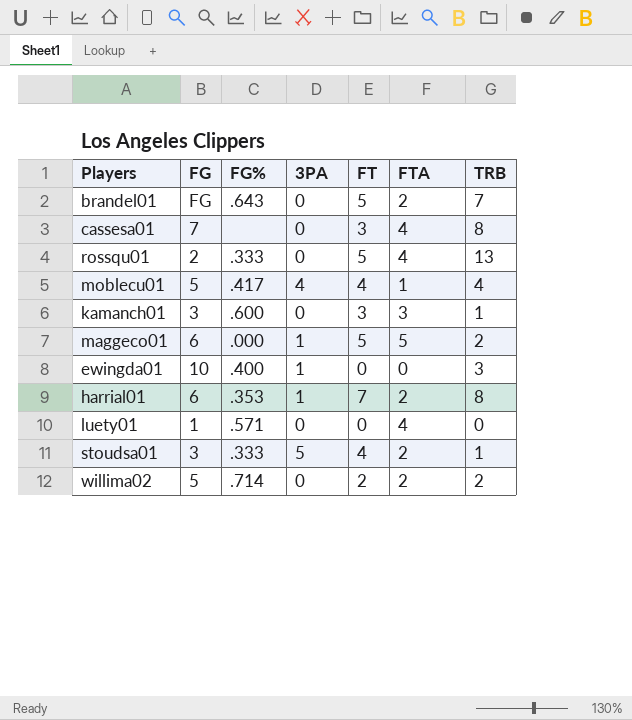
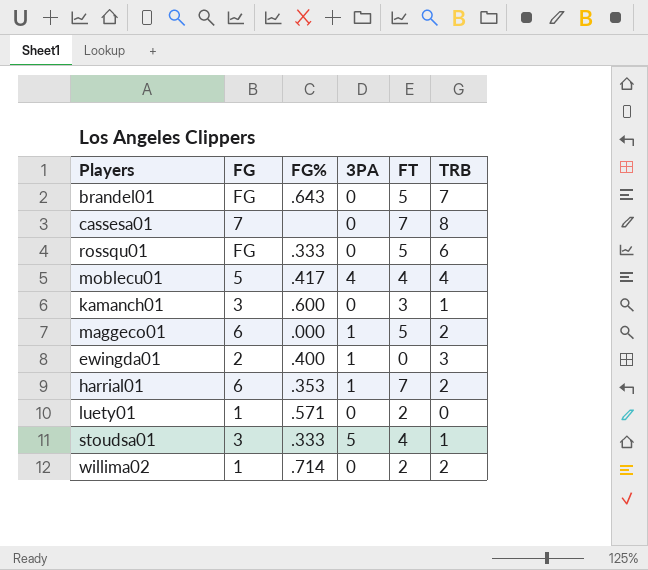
column FTA | position: 6 -> none
cassesa01 | FT: 3 -> 7
rossqu01 | FG: 2 -> FG
rossqu01 | TRB: 13 -> 6
ewingda01 | FG: 10 -> 2
harrial01 | TRB: 8 -> 2
luety01 | FT: 0 -> 2
willima02 | FG: 5 -> 1

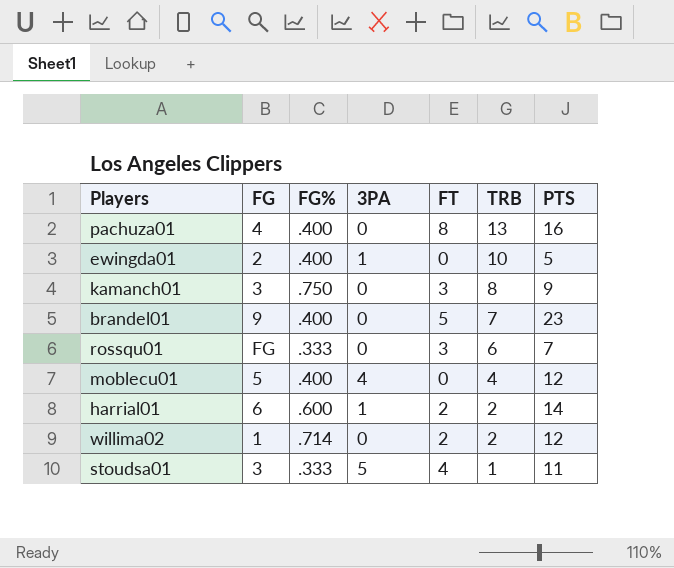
row order: none -> TRB descending
column PTS | position: none -> 7
row cassesa01: 7 | none | 0 | 7 | 8 -> none
row maggeco01: 6 | .000 | 1 | 5 | 2 -> none
row luety01: 1 | .571 | 0 | 2 | 0 -> none
row pachuza01: none -> 4 | .400 | 0 | 8 | 13 | 16
ewingda01 | TRB: 3 -> 10
kamanch01 | FG%: .600 -> .750
kamanch01 | TRB: 1 -> 8
brandel01 | FG: FG -> 9
brandel01 | FG%: .643 -> .400
rossqu01 | FT: 5 -> 3
moblecu01 | FG%: .417 -> .400
moblecu01 | FT: 4 -> 0
harrial01 | FG%: .353 -> .600
harrial01 | FT: 7 -> 2

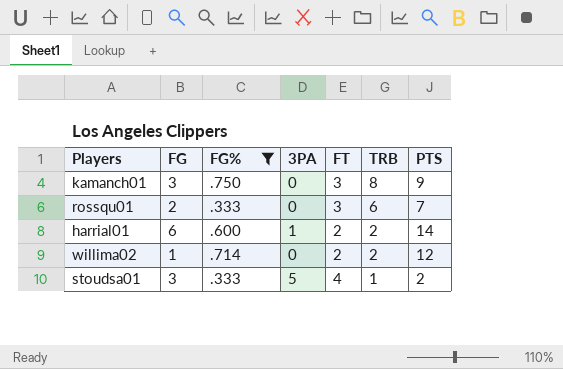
filter: none -> FG% != .400
rossqu01 | FG: FG -> 2
stoudsa01 | PTS: 11 -> 2

